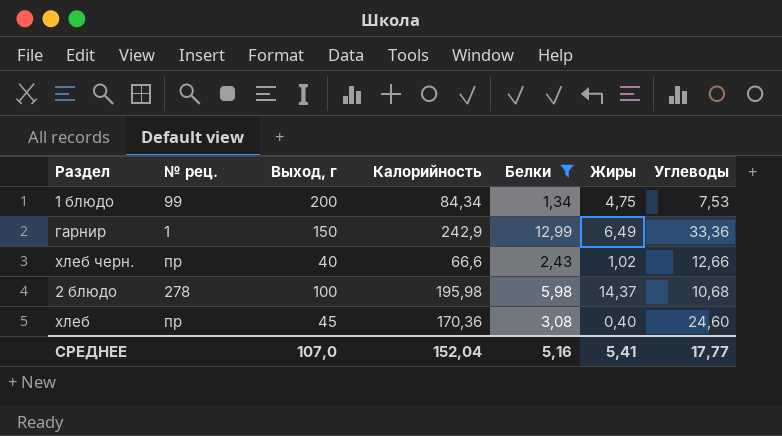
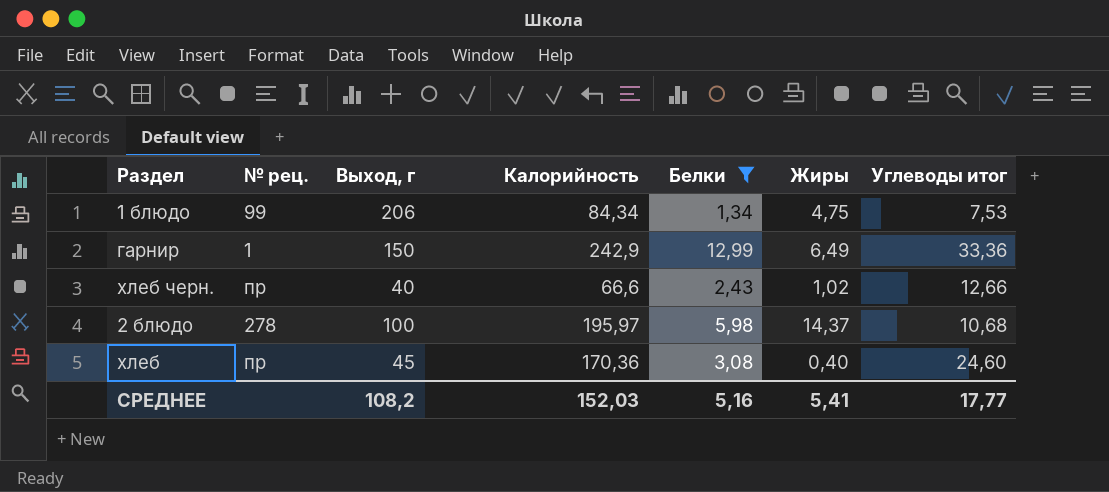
column name: Углеводы -> Углеводы итог
1 блюдо | Выход, г: 200 -> 206
2 блюдо | Калорийность: 195,98 -> 195,97
СРЕДНЕЕ | Выход, г: 107,0 -> 108,2
СРЕДНЕЕ | Калорийность: 152,04 -> 152,03

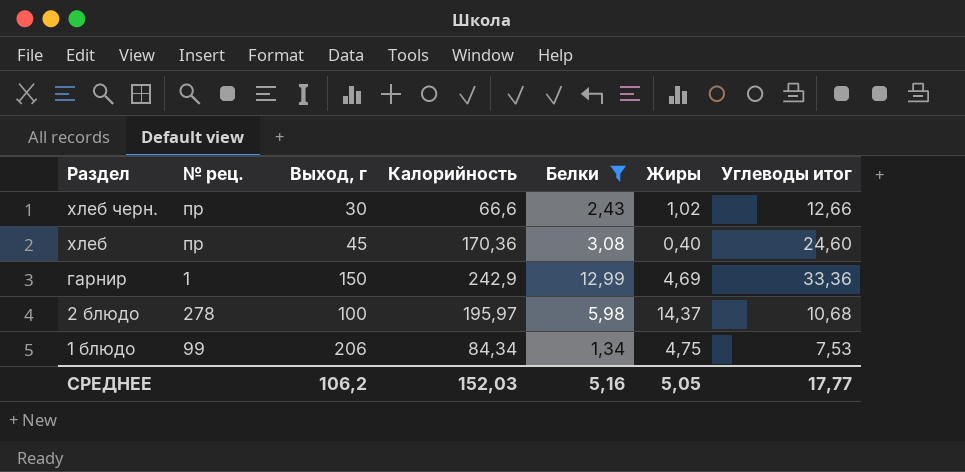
row order: none -> Раздел descending
хлеб черн. | Выход, г: 40 -> 30
гарнир | Жиры: 6,49 -> 4,69
СРЕДНЕЕ | Выход, г: 108,2 -> 106,2
СРЕДНЕЕ | Жиры: 5,41 -> 5,05

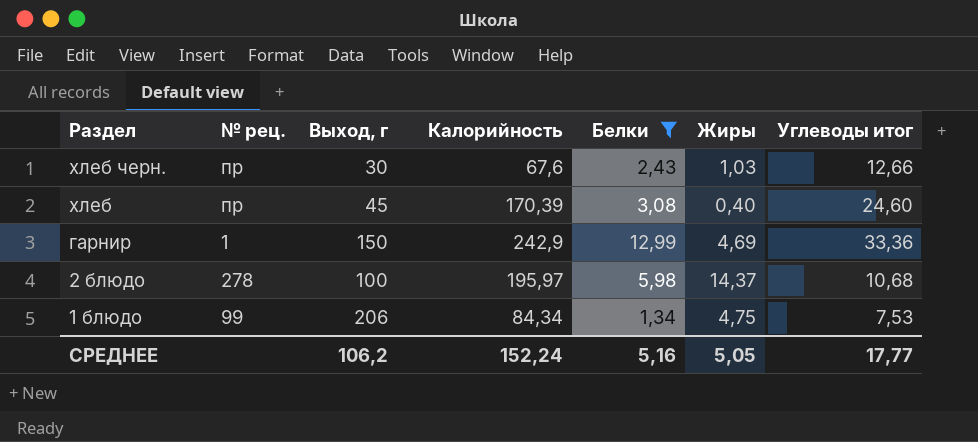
хлеб черн. | Калорийность: 66,6 -> 67,6
хлеб черн. | Жиры: 1,02 -> 1,03
хлеб | Калорийность: 170,36 -> 170,39
СРЕДНЕЕ | Калорийность: 152,03 -> 152,24

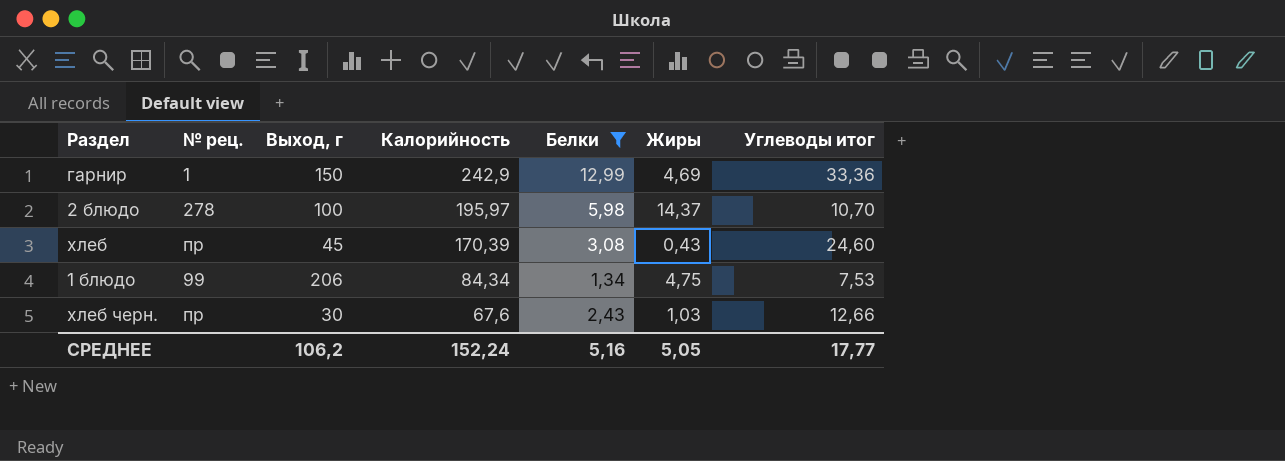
row order: Раздел descending -> Калорийность descending
2 блюдо | Углеводы итог: 10,68 -> 10,70
хлеб | Жиры: 0,40 -> 0,43

